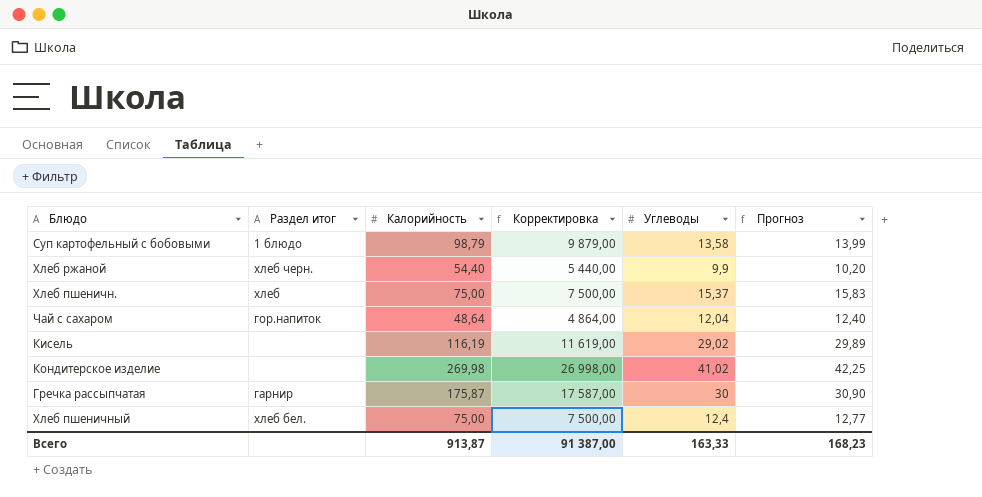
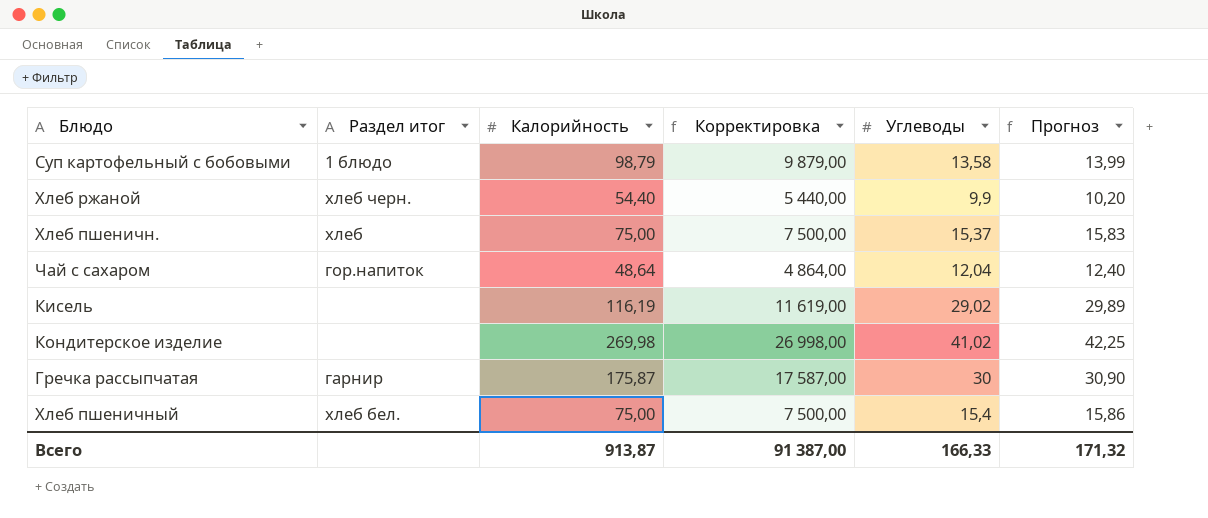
Хлеб пшеничный | Углеводы: 12,4 -> 15,4
Хлеб пшеничный | Прогноз: 12,77 -> 15,86
Всего | Углеводы: 163,33 -> 166,33
Всего | Прогноз: 168,23 -> 171,32

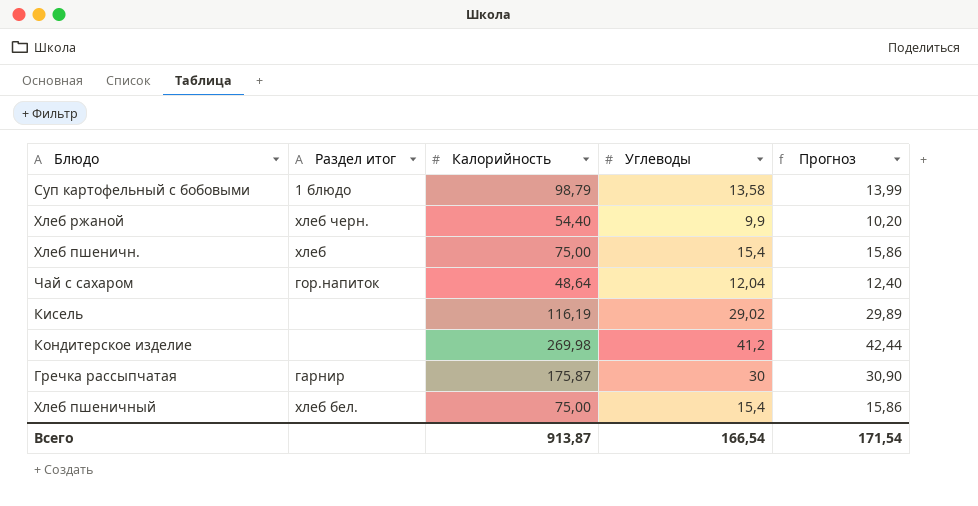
column Корректировка | formula: [Калорийность] * 100 -> none
Хлеб пшеничн. | Углеводы: 15,37 -> 15,4
Хлеб пшеничн. | Прогноз: 15,83 -> 15,86
Кондитерское изделие | Углеводы: 41,02 -> 41,2
Кондитерское изделие | Прогноз: 42,25 -> 42,44
Всего | Углеводы: 166,33 -> 166,54
Всего | Прогноз: 171,32 -> 171,54

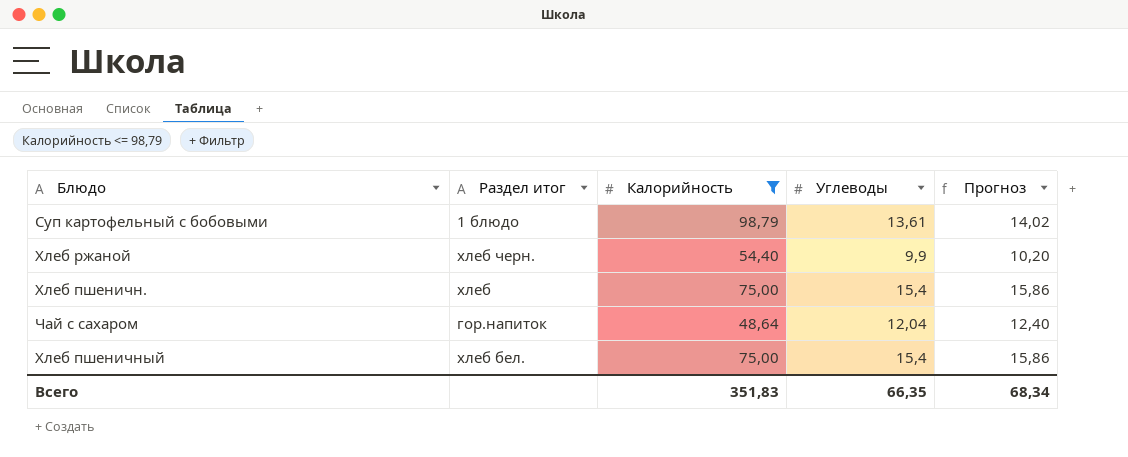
filter: none -> Калорийность <= 98,79
Суп картофельный с бобовыми | Углеводы: 13,58 -> 13,61
Суп картофельный с бобовыми | Прогноз: 13,99 -> 14,02
Всего | Калорийность: 913,87 -> 351,83
Всего | Углеводы: 166,54 -> 66,35
Всего | Прогноз: 171,54 -> 68,34

